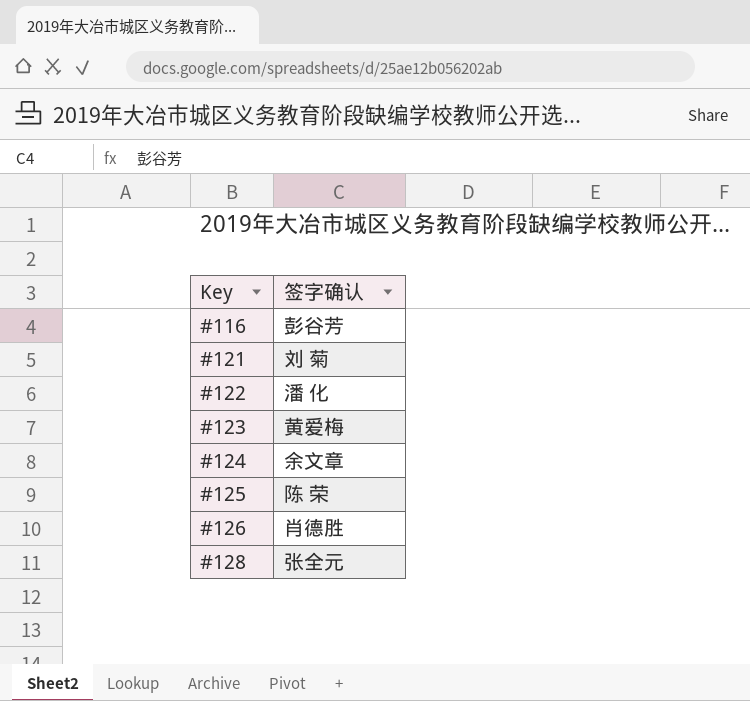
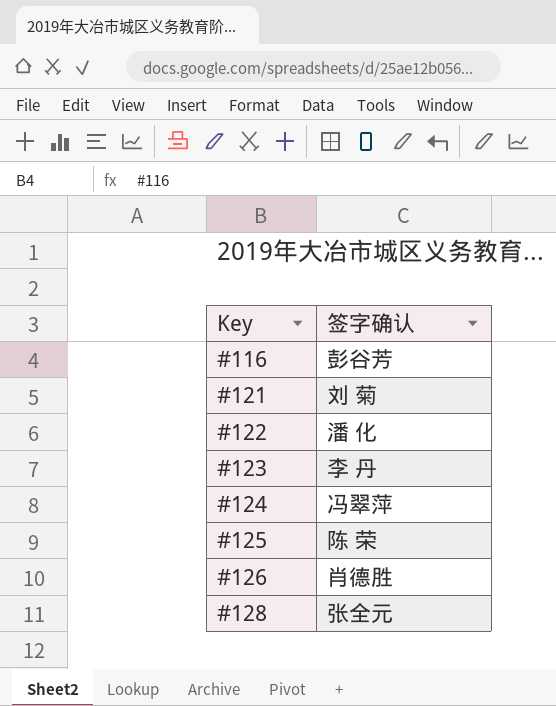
#123 | 签字确认: 黄爱梅 -> 李 丹
#124 | 签字确认: 余文章 -> 冯翠萍

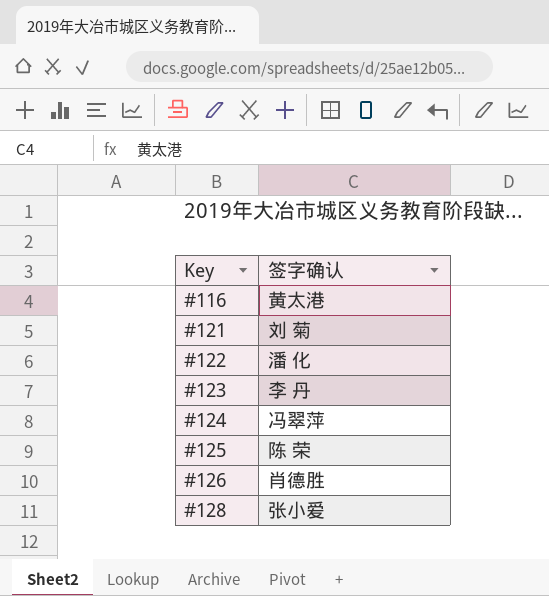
#116 | 签字确认: 彭谷芳 -> 黄太港
#128 | 签字确认: 张全元 -> 张小爱

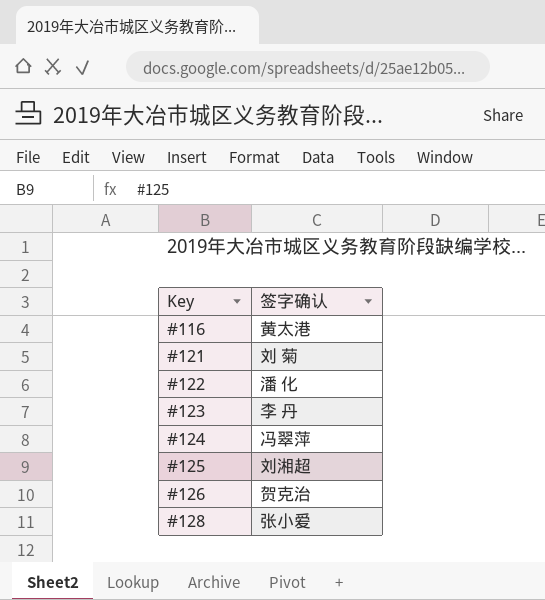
#125 | 签字确认: 陈 荣 -> 刘湘超
#126 | 签字确认: 肖德胜 -> 贺克治

